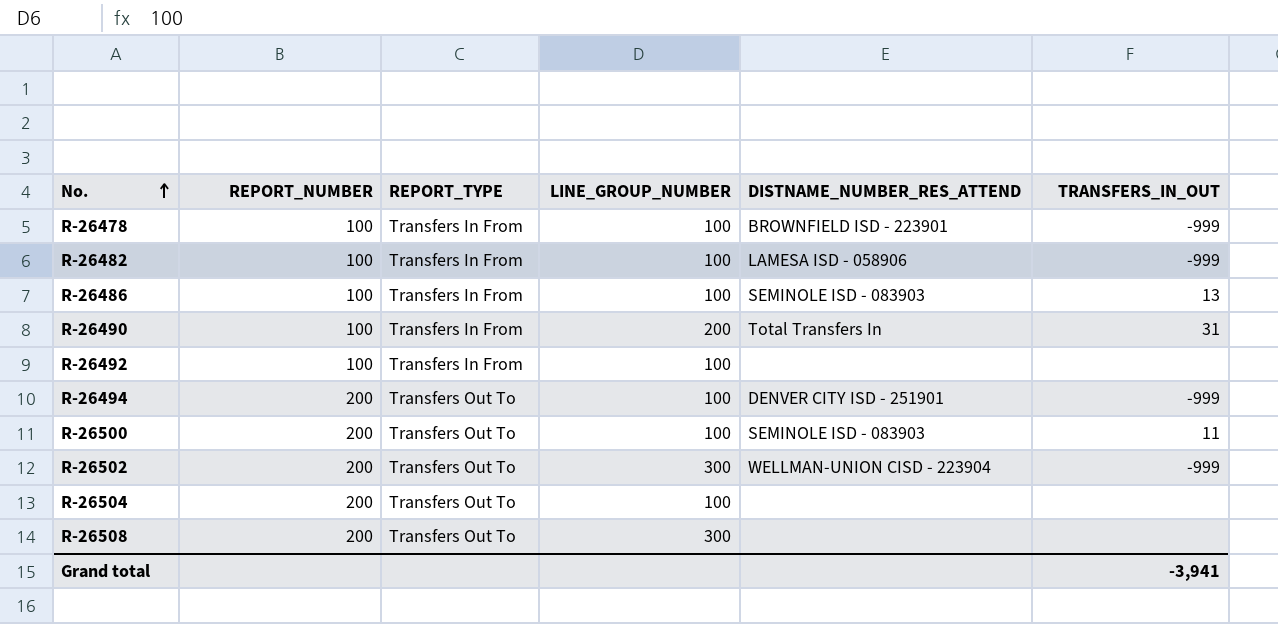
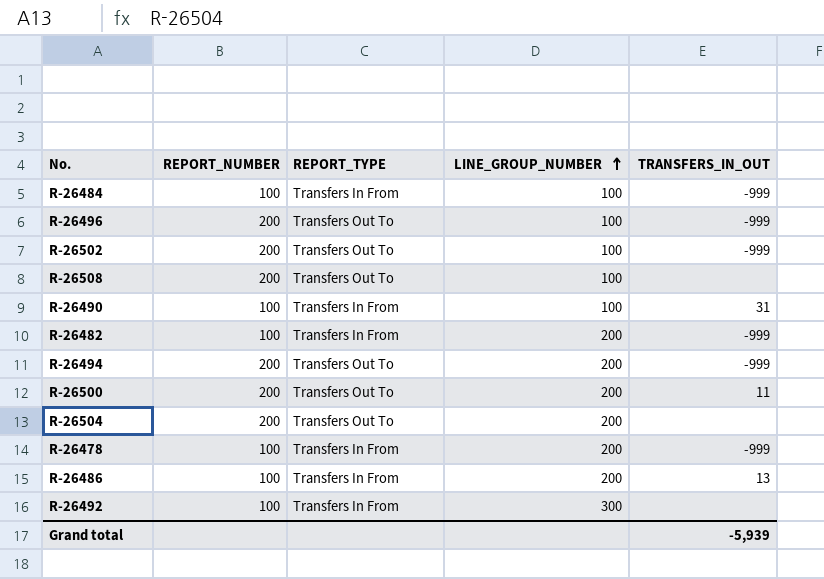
row order: No. ascending -> LINE_GROUP_NUMBER ascending
column DISTNAME_NUMBER_RES_ATTEND | position: 5 -> none
row R-26484: none -> 100 | Transfers In From | 100 | -999
row R-26496: none -> 200 | Transfers Out To | 100 | -999
R-26502 | LINE_GROUP_NUMBER: 300 -> 100
R-26508 | LINE_GROUP_NUMBER: 300 -> 100
R-26490 | LINE_GROUP_NUMBER: 200 -> 100
R-26482 | LINE_GROUP_NUMBER: 100 -> 200
R-26494 | LINE_GROUP_NUMBER: 100 -> 200
R-26500 | LINE_GROUP_NUMBER: 100 -> 200
R-26504 | LINE_GROUP_NUMBER: 100 -> 200
R-26478 | LINE_GROUP_NUMBER: 100 -> 200
R-26486 | LINE_GROUP_NUMBER: 100 -> 200
R-26492 | LINE_GROUP_NUMBER: 100 -> 300
Grand total | TRANSFERS_IN_OUT: -3,941 -> -5,939

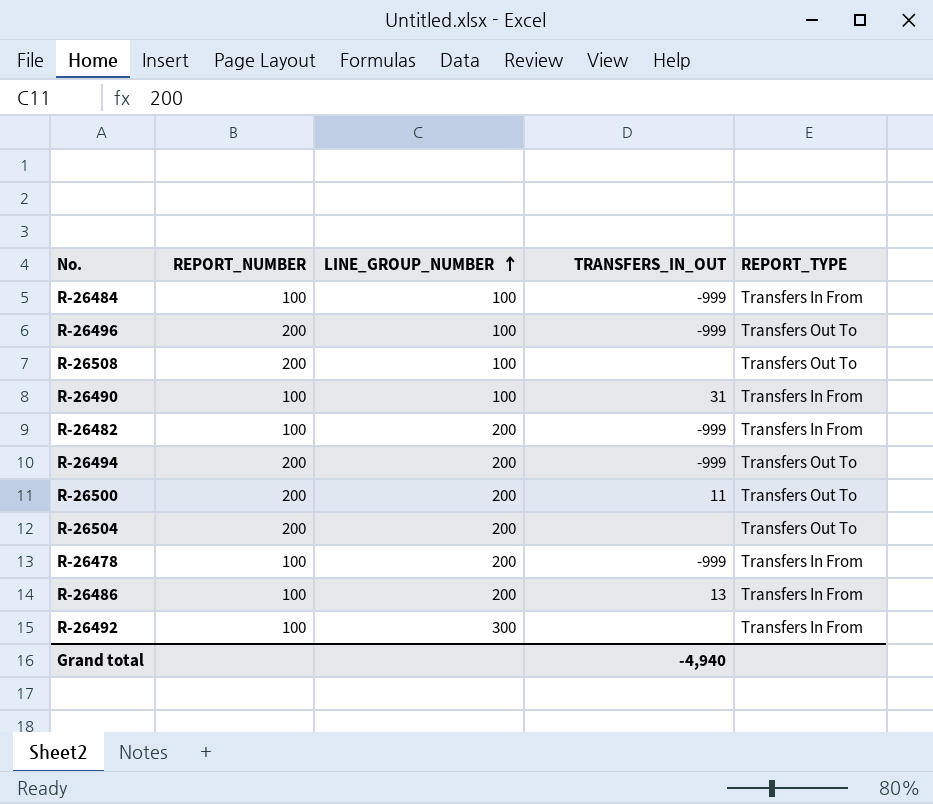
column REPORT_TYPE | position: 3 -> 5
row R-26502: 200 | Transfers Out To | 100 | -999 -> none
Grand total | TRANSFERS_IN_OUT: -5,939 -> -4,940

